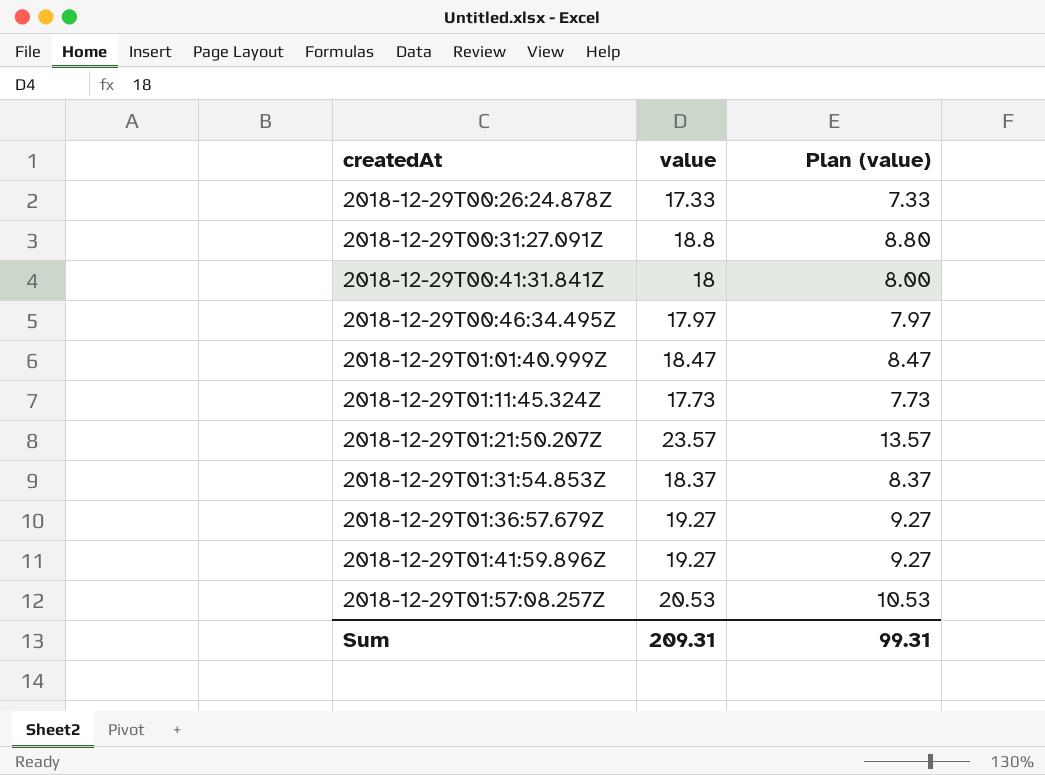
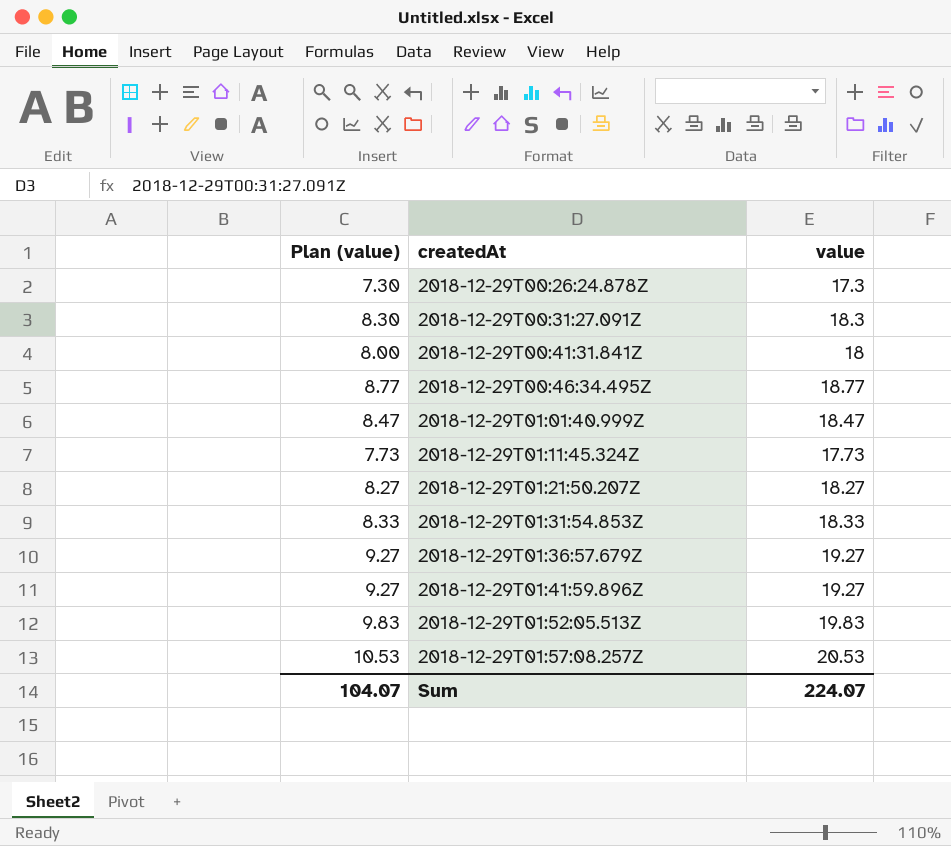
column Plan (value) | position: 3 -> 1
2018-12-29T00:26:24.878Z | Plan (value): 7.33 -> 7.30
2018-12-29T00:26:24.878Z | value: 17.33 -> 17.3
2018-12-29T00:31:27.091Z | Plan (value): 8.80 -> 8.30
2018-12-29T00:31:27.091Z | value: 18.8 -> 18.3
2018-12-29T00:46:34.495Z | Plan (value): 7.97 -> 8.77
2018-12-29T00:46:34.495Z | value: 17.97 -> 18.77
2018-12-29T01:21:50.207Z | Plan (value): 13.57 -> 8.27
2018-12-29T01:21:50.207Z | value: 23.57 -> 18.27
2018-12-29T01:31:54.853Z | Plan (value): 8.37 -> 8.33
2018-12-29T01:31:54.853Z | value: 18.37 -> 18.33
row 2018-12-29T01:52:05.513Z: none -> 9.83 | 19.83
Sum | Plan (value): 99.31 -> 104.07
Sum | value: 209.31 -> 224.07

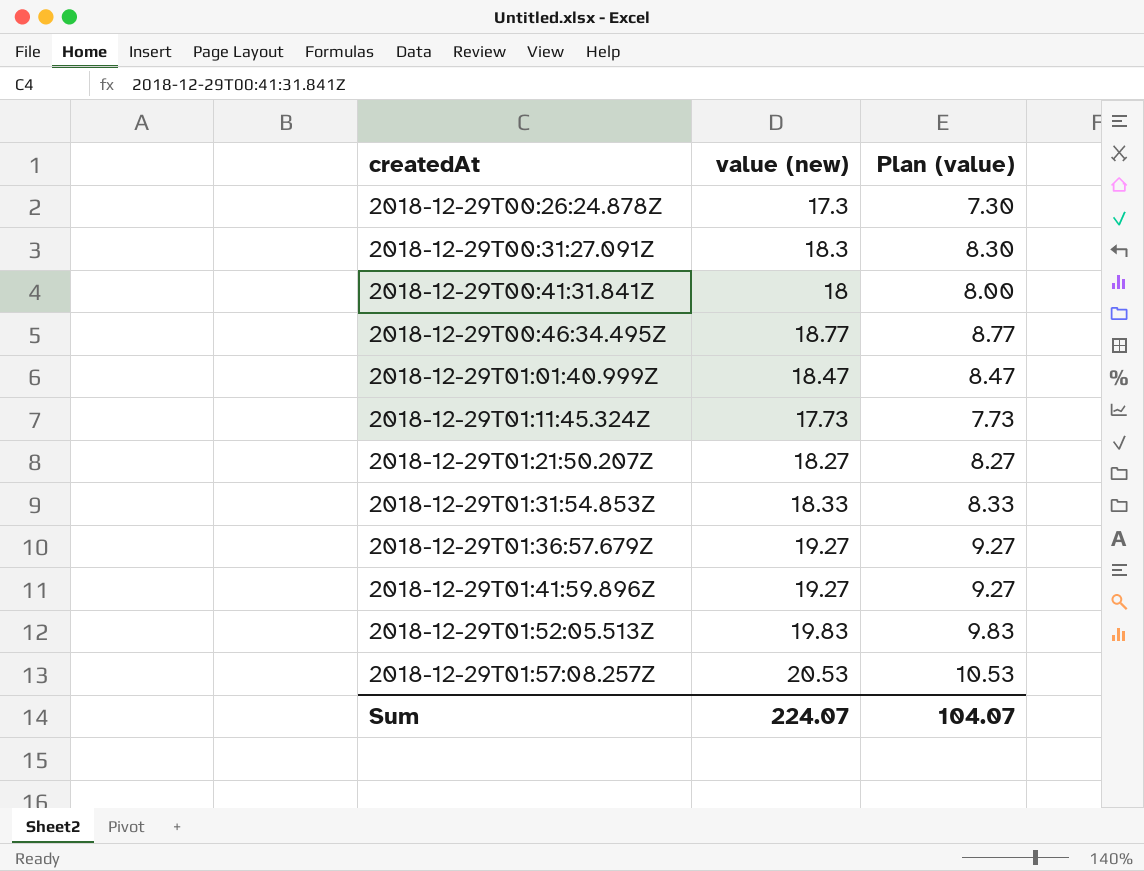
column name: value -> value (new)
column Plan (value) | position: 1 -> 3

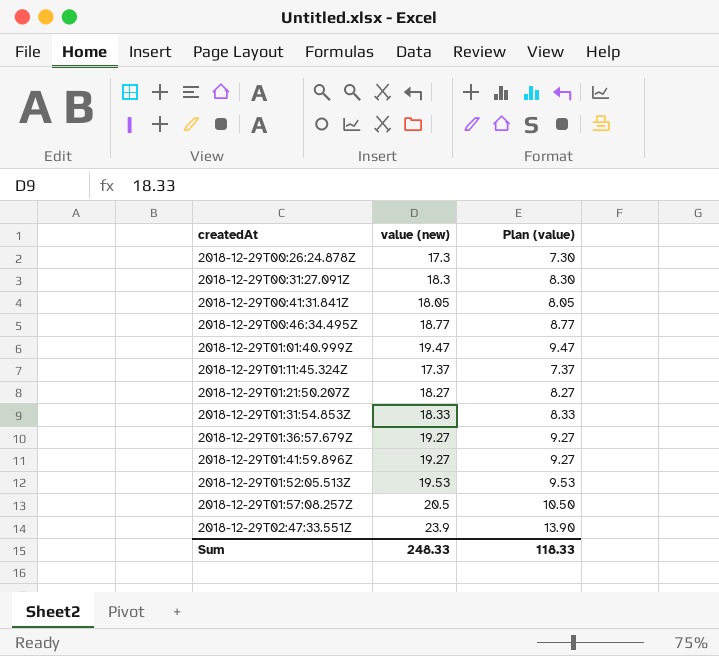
2018-12-29T00:41:31.841Z | value (new): 18 -> 18.05
2018-12-29T00:41:31.841Z | Plan (value): 8.00 -> 8.05
2018-12-29T01:01:40.999Z | value (new): 18.47 -> 19.47
2018-12-29T01:01:40.999Z | Plan (value): 8.47 -> 9.47
2018-12-29T01:11:45.324Z | value (new): 17.73 -> 17.37
2018-12-29T01:11:45.324Z | Plan (value): 7.73 -> 7.37
2018-12-29T01:52:05.513Z | value (new): 19.83 -> 19.53
2018-12-29T01:52:05.513Z | Plan (value): 9.83 -> 9.53
2018-12-29T01:57:08.257Z | value (new): 20.53 -> 20.5
2018-12-29T01:57:08.257Z | Plan (value): 10.53 -> 10.50
row 2018-12-29T02:47:33.551Z: none -> 23.9 | 13.90
Sum | value (new): 224.07 -> 248.33
Sum | Plan (value): 104.07 -> 118.33

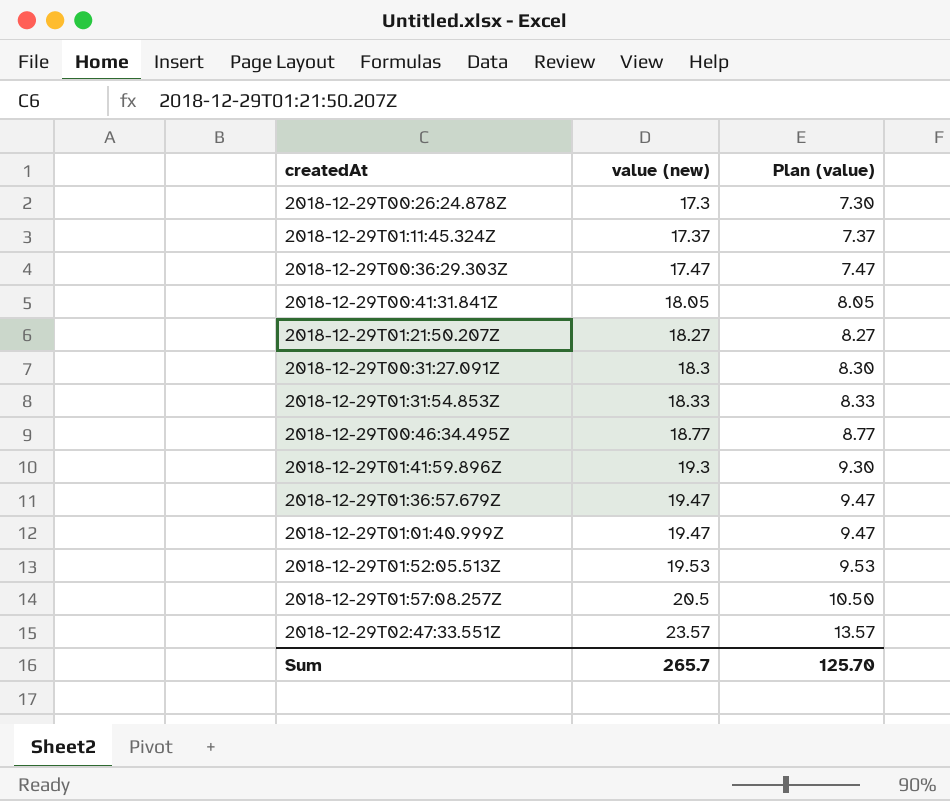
row order: createdAt ascending -> value (new) ascending
row 2018-12-29T00:36:29.303Z: none -> 17.47 | 7.47
2018-12-29T01:41:59.896Z | value (new): 19.27 -> 19.3
2018-12-29T01:41:59.896Z | Plan (value): 9.27 -> 9.30
2018-12-29T01:36:57.679Z | value (new): 19.27 -> 19.47
2018-12-29T01:36:57.679Z | Plan (value): 9.27 -> 9.47
2018-12-29T02:47:33.551Z | value (new): 23.9 -> 23.57
2018-12-29T02:47:33.551Z | Plan (value): 13.90 -> 13.57
Sum | value (new): 248.33 -> 265.7
Sum | Plan (value): 118.33 -> 125.70

